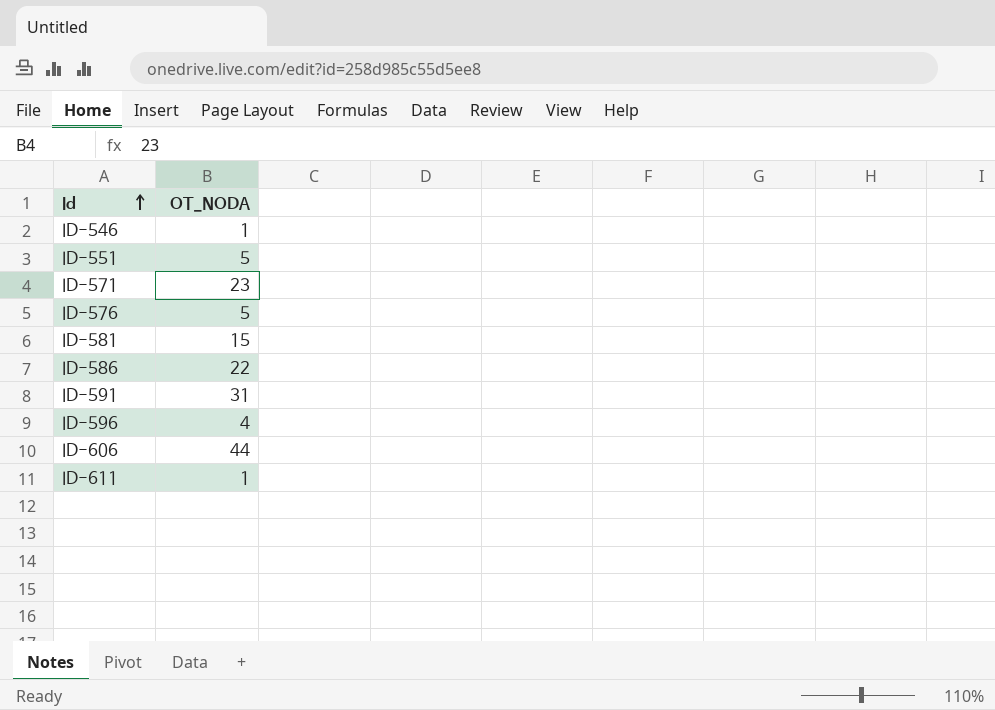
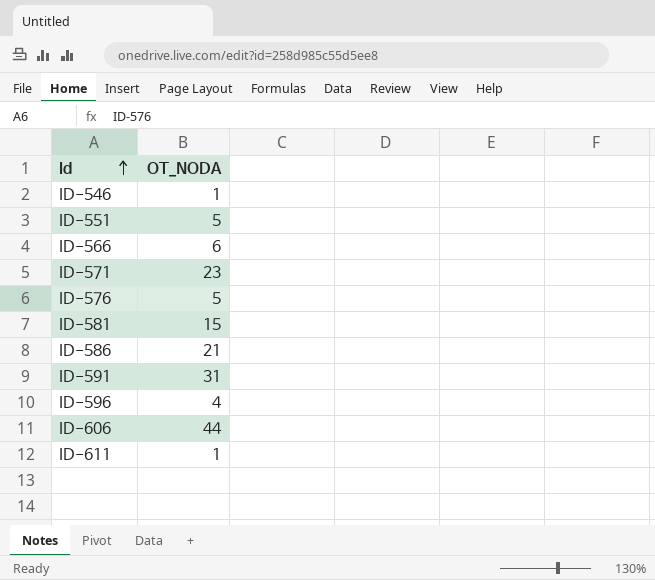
row ID-566: none -> 6
ID-586 | OT_NODA: 22 -> 21

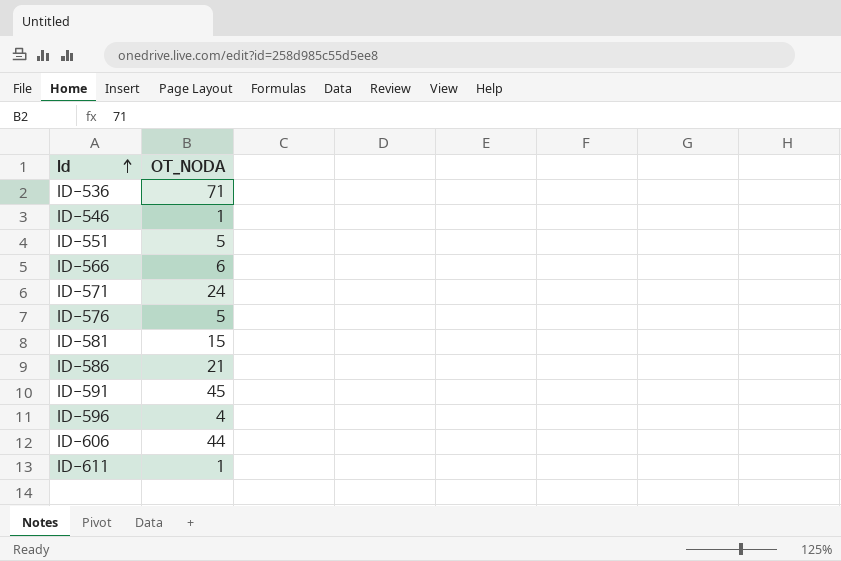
row ID-536: none -> 71
ID-571 | OT_NODA: 23 -> 24
ID-591 | OT_NODA: 31 -> 45

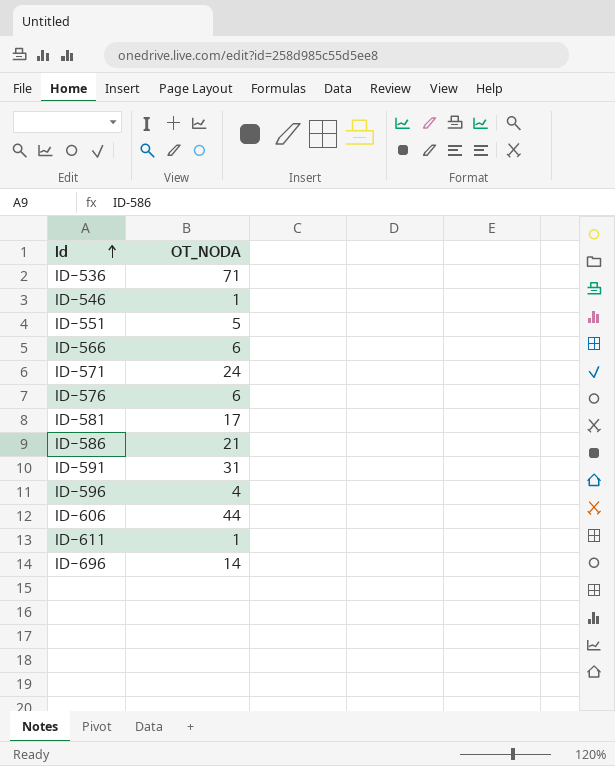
ID-576 | OT_NODA: 5 -> 6
ID-581 | OT_NODA: 15 -> 17
ID-591 | OT_NODA: 45 -> 31
row ID-696: none -> 14

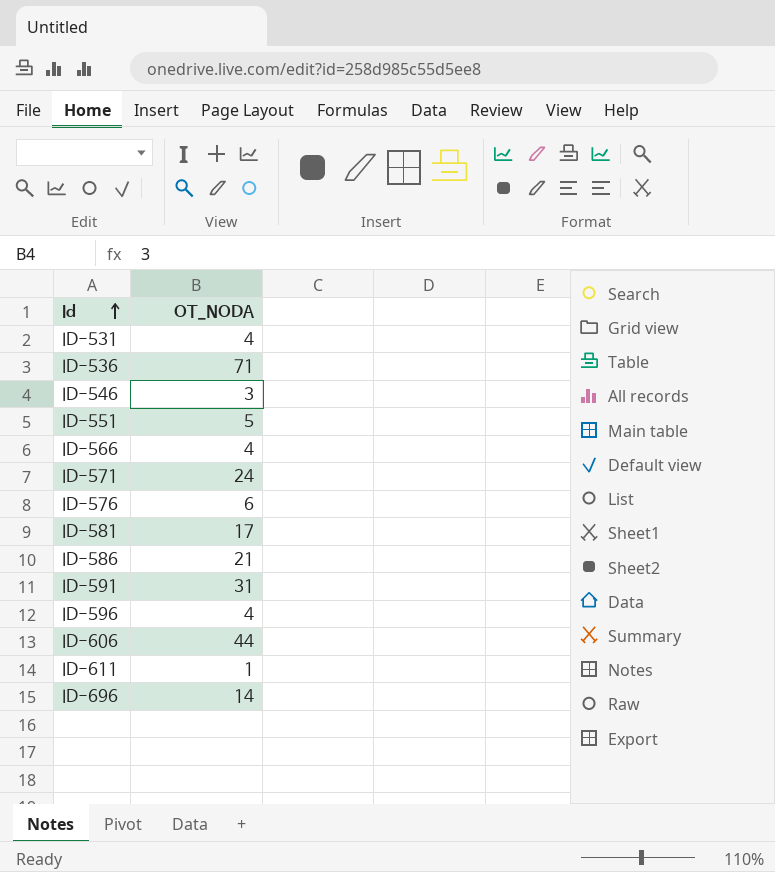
row ID-531: none -> 4
ID-546 | OT_NODA: 1 -> 3
ID-566 | OT_NODA: 6 -> 4

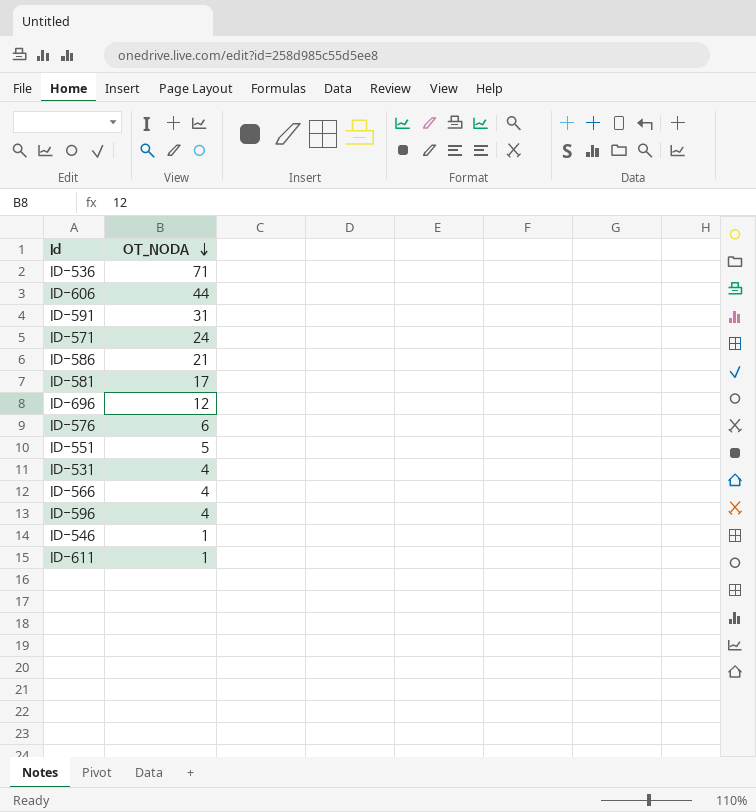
row order: Id ascending -> OT_NODA descending
ID-696 | OT_NODA: 14 -> 12
ID-546 | OT_NODA: 3 -> 1

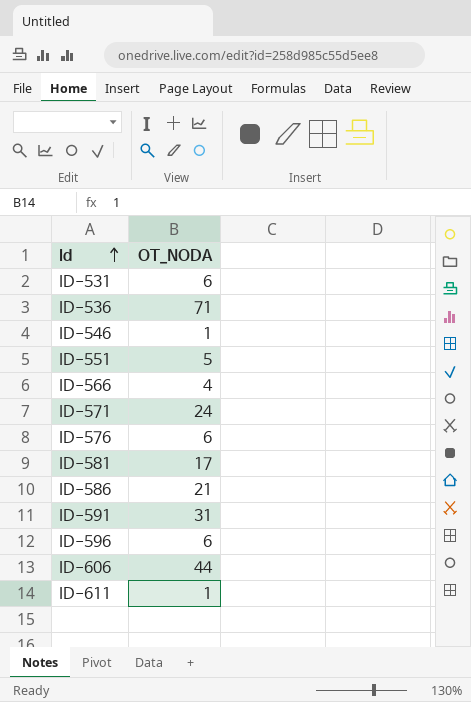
row order: OT_NODA descending -> Id ascending
row ID-696: 12 -> none
ID-531 | OT_NODA: 4 -> 6
ID-596 | OT_NODA: 4 -> 6

